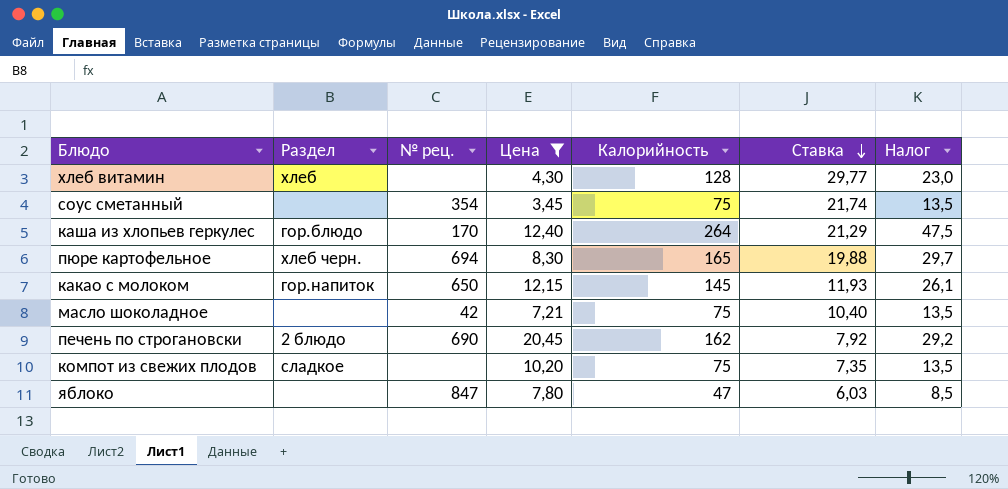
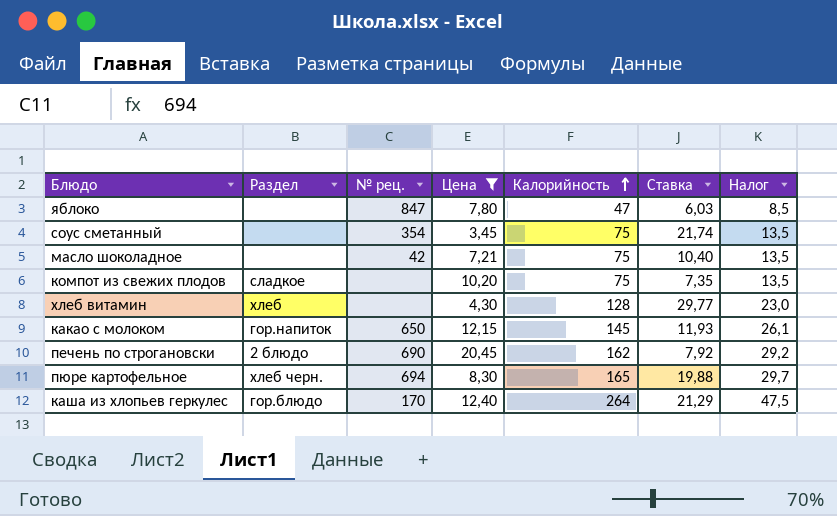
row order: Ставка descending -> Калорийность ascending

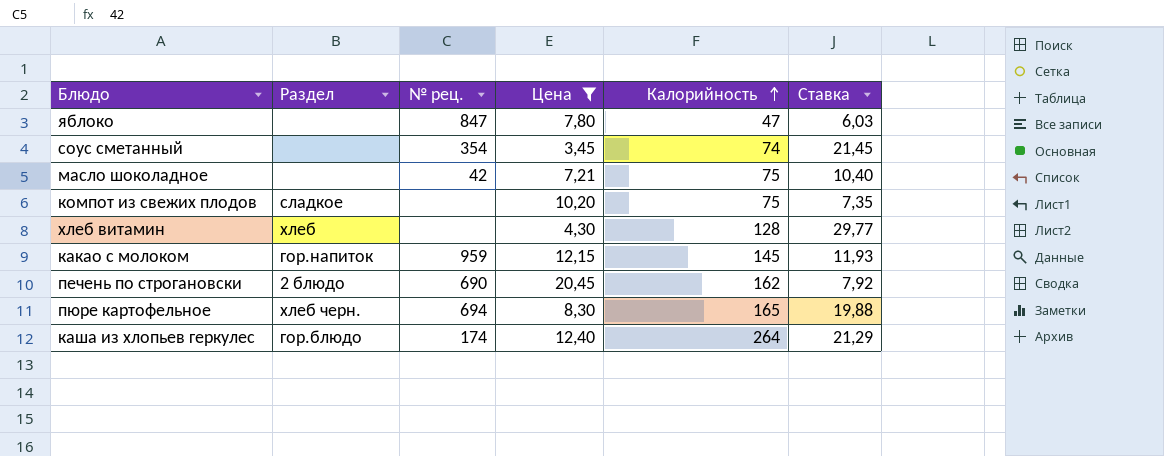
column Налог | formula: [Калорийность] * 0,18 -> none
соус сметанный | Калорийность: 75 -> 74
соус сметанный | Ставка: 21,74 -> 21,45
какао с молоком | № рец.: 650 -> 959
каша из хлопьев геркулес | № рец.: 170 -> 174

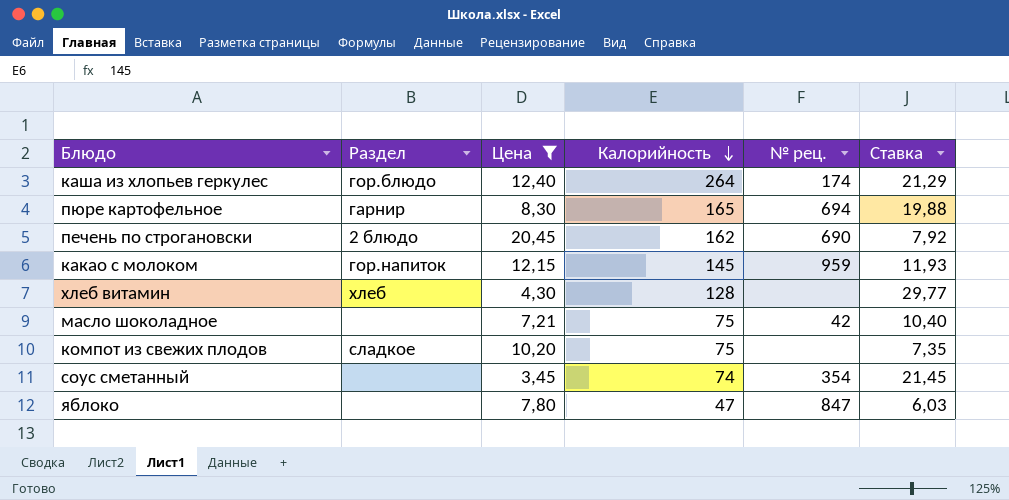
row order: Калорийность ascending -> Калорийность descending
column № рец. | position: 3 -> 5
пюре картофельное | Раздел: хлеб черн. -> гарнир

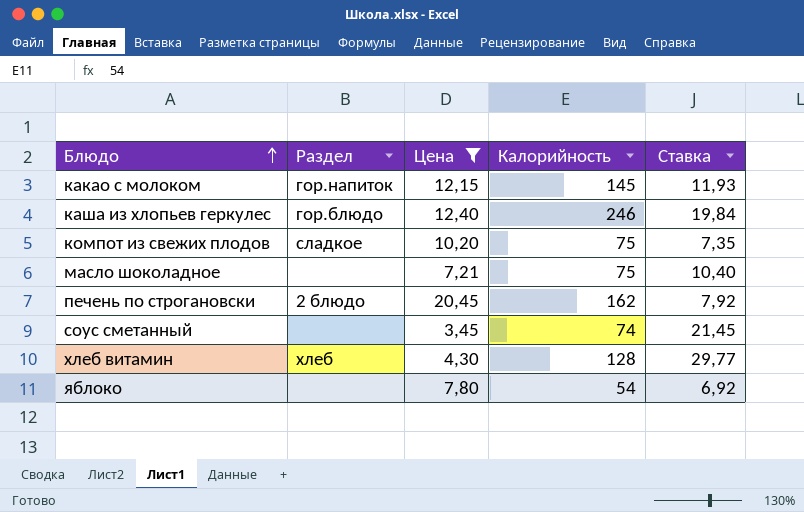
row order: Калорийность descending -> Блюдо ascending
column № рец. | position: 5 -> none
row пюре картофельное: гарнир | 8,30 | 165 | 694 | 19,88 -> none
каша из хлопьев геркулес | Калорийность: 264 -> 246
каша из хлопьев геркулес | Ставка: 21,29 -> 19,84
яблоко | Калорийность: 47 -> 54
яблоко | Ставка: 6,03 -> 6,92

